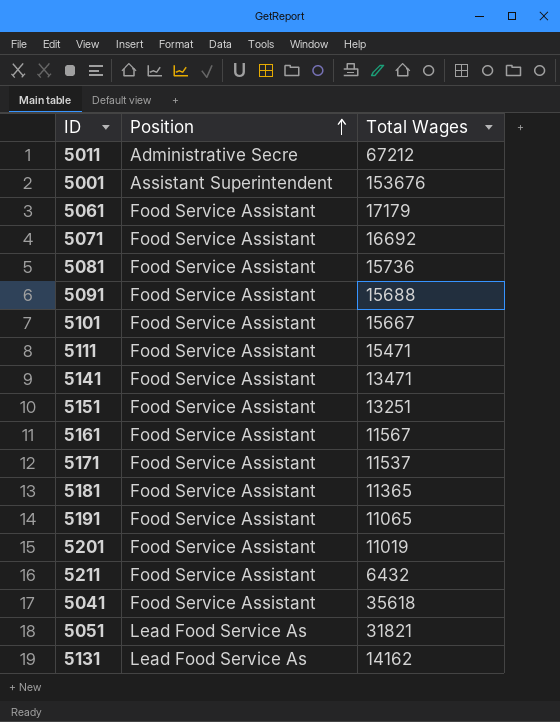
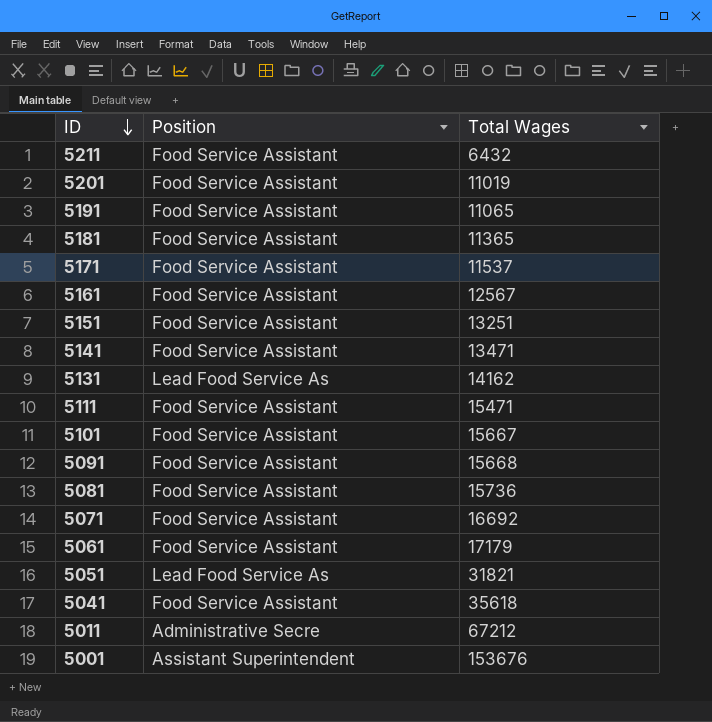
row order: Position ascending -> ID descending
5161 | Total Wages: 11567 -> 12567
5091 | Total Wages: 15688 -> 15668

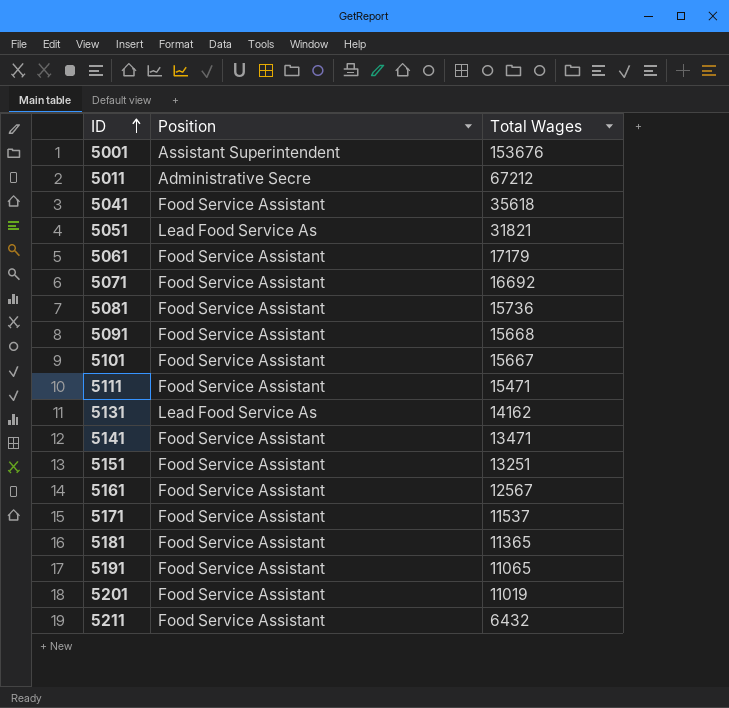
row order: ID descending -> ID ascending

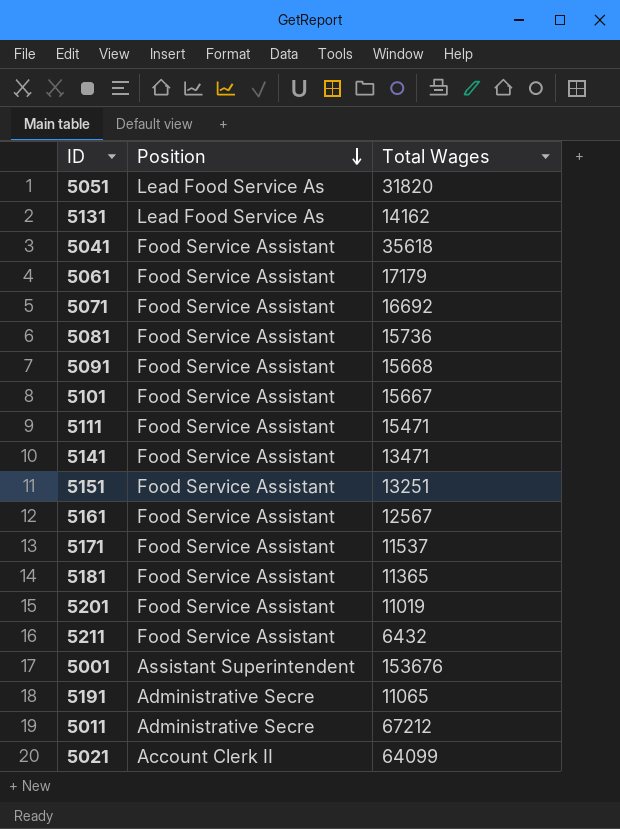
row order: ID ascending -> Position descending
5051 | Total Wages: 31821 -> 31820
5191 | Position: Food Service Assistant -> Administrative Secre
row 5021: none -> Account Clerk II | 64099

